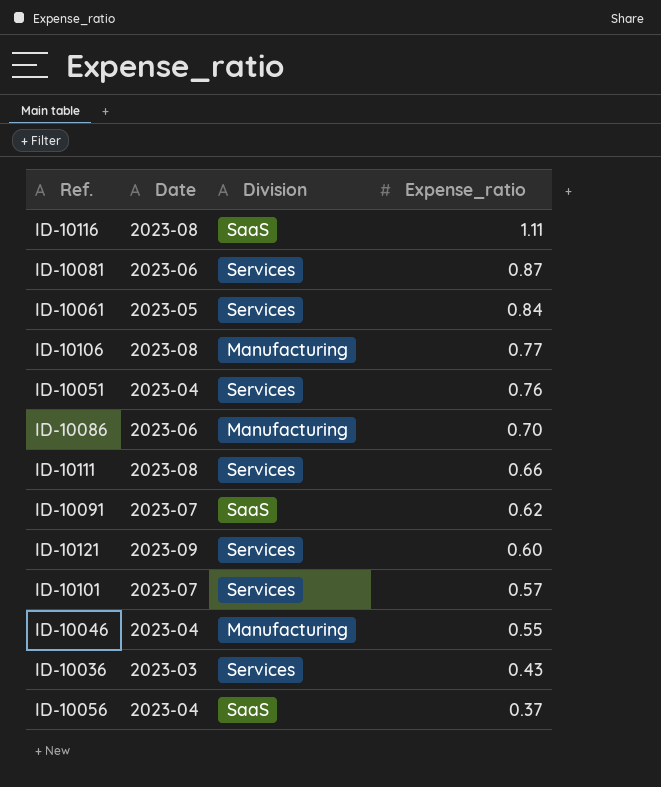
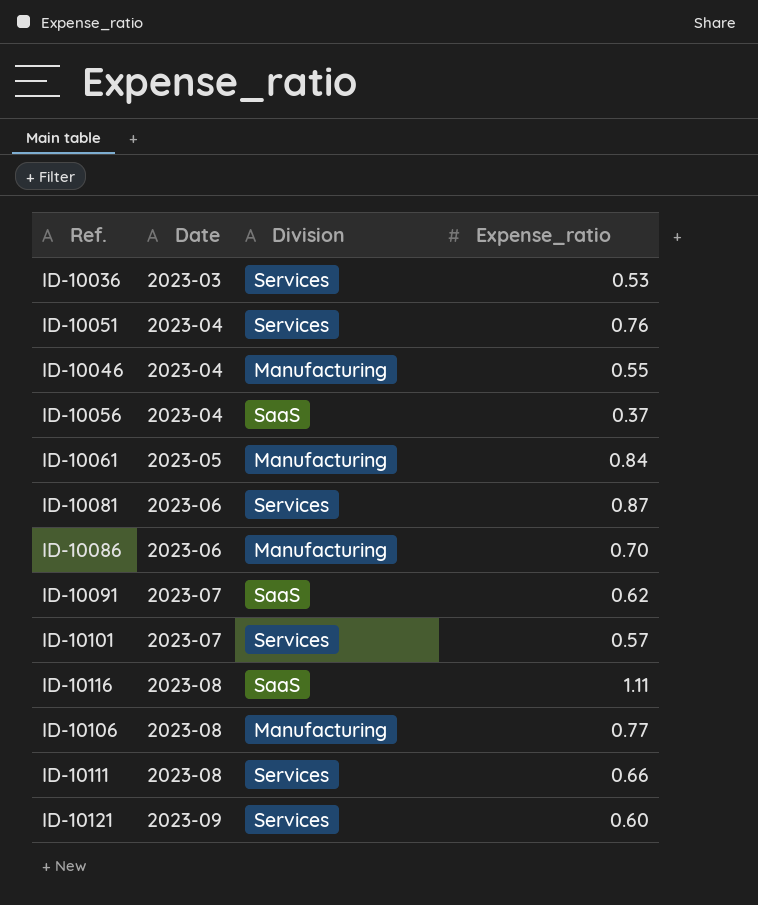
row order: Expense_ratio descending -> Date ascending
ID-10036 | Expense_ratio: 0.43 -> 0.53
ID-10061 | Division: Services -> Manufacturing

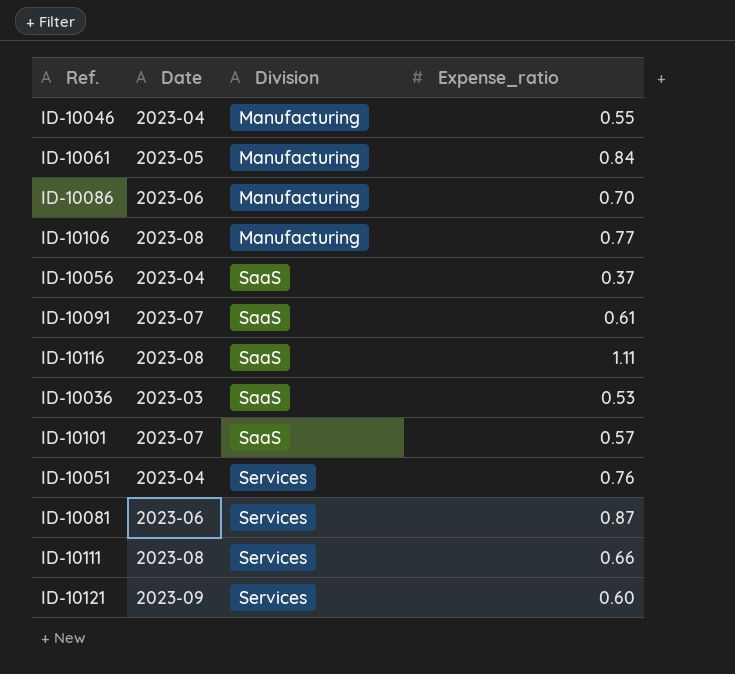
row order: Date ascending -> Division ascending
ID-10091 | Expense_ratio: 0.62 -> 0.61
ID-10036 | Division: Services -> SaaS
ID-10101 | Division: Services -> SaaS

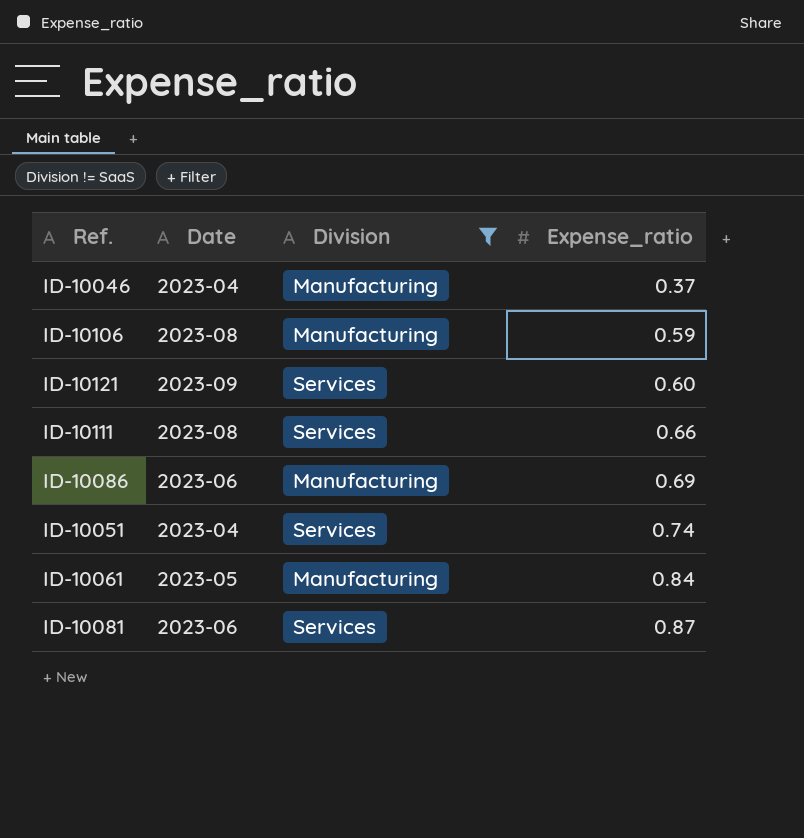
filter: none -> Division != SaaS
row order: Division ascending -> Expense_ratio ascending
ID-10046 | Expense_ratio: 0.55 -> 0.37
ID-10106 | Expense_ratio: 0.77 -> 0.59
ID-10086 | Expense_ratio: 0.70 -> 0.69
ID-10051 | Expense_ratio: 0.76 -> 0.74

